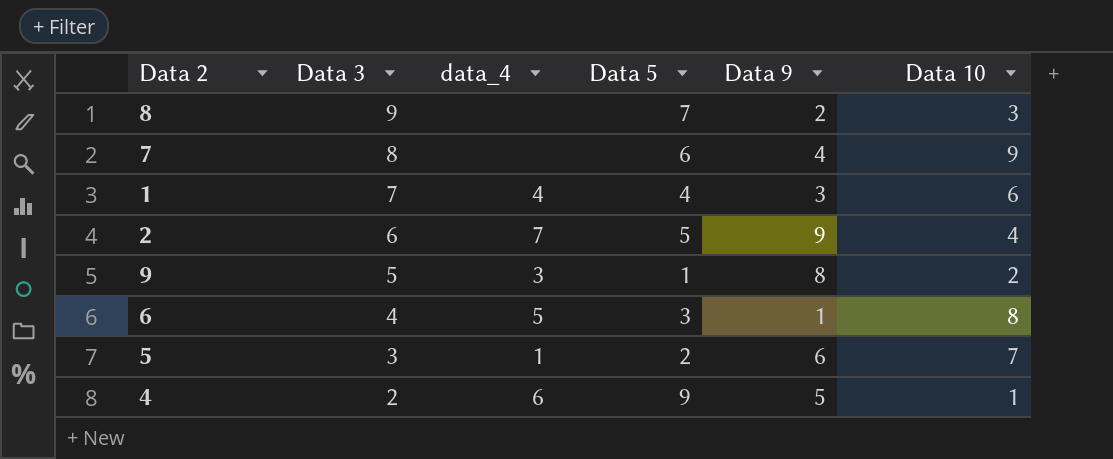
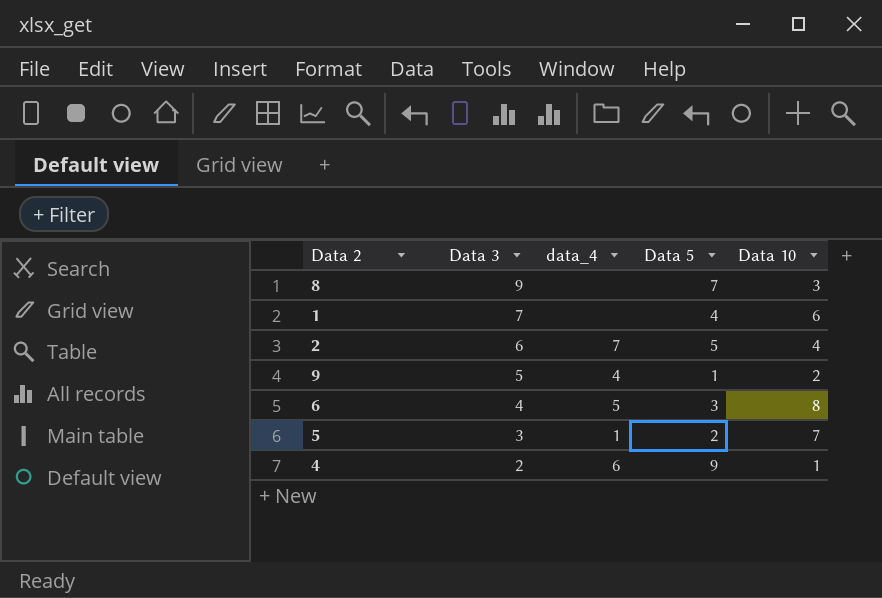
column Data 9 | position: 5 -> none
row 7: 8 | none | 6 | 4 | 9 -> none
1 | data_4: 4 -> none
9 | data_4: 3 -> 4

